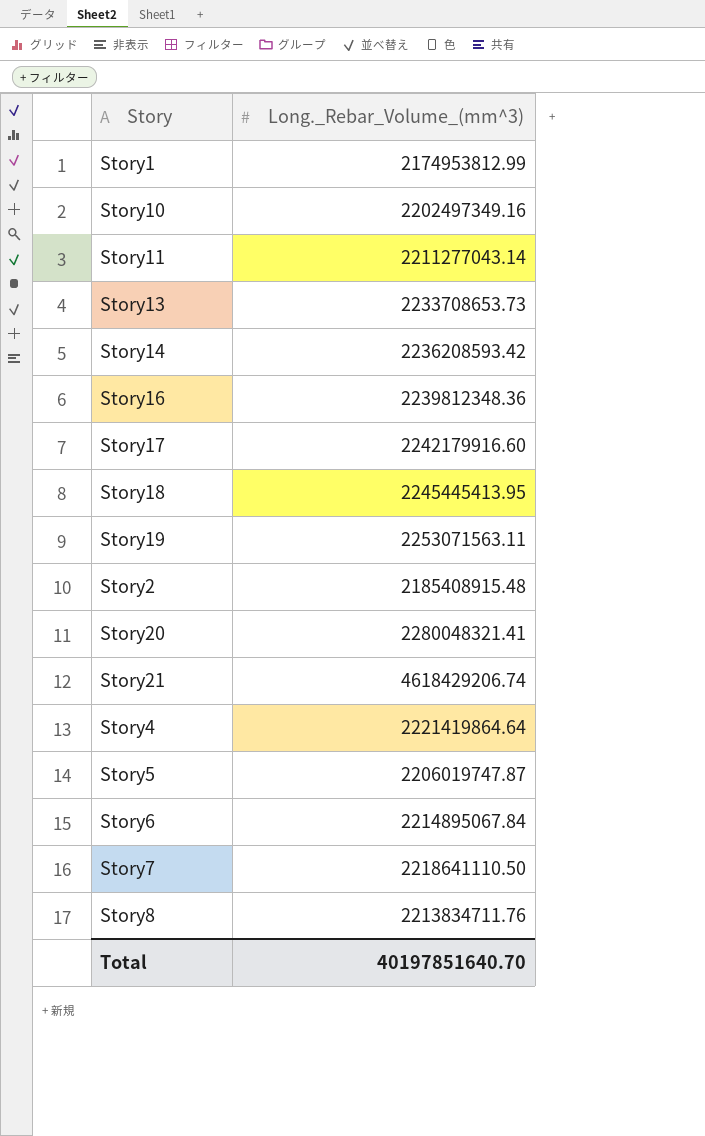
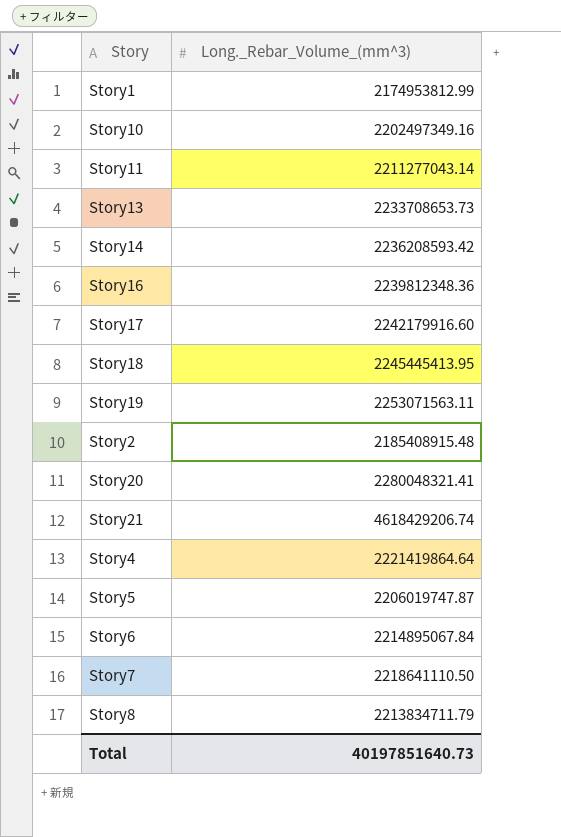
Story8 | Long._Rebar_Volume_(mm^3): 2213834711.76 -> 2213834711.79
Total | Long._Rebar_Volume_(mm^3): 40197851640.70 -> 40197851640.73

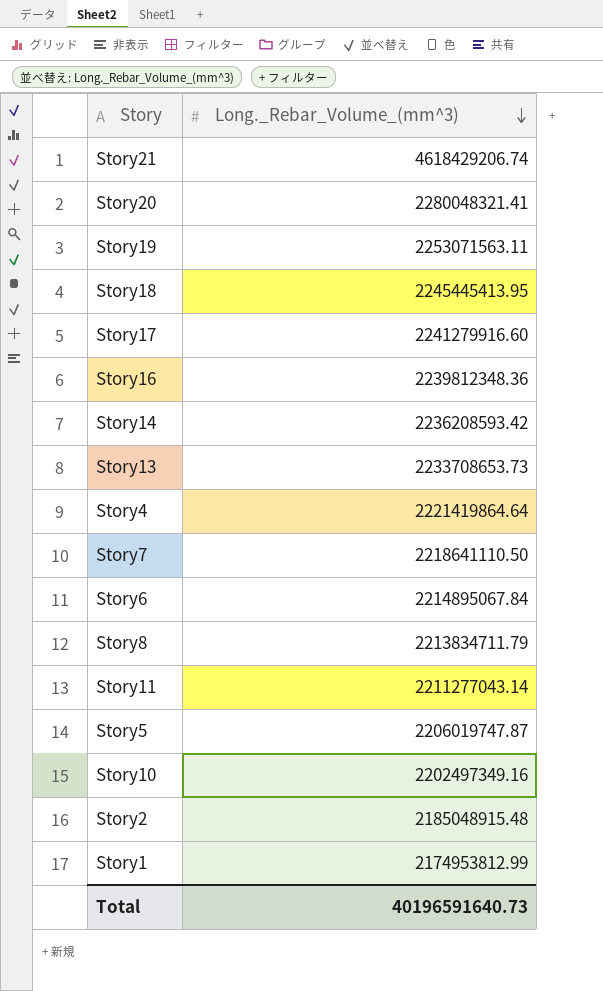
row order: none -> Long._Rebar_Volume_(mm^3) descending
Story17 | Long._Rebar_Volume_(mm^3): 2242179916.60 -> 2241279916.60
Story2 | Long._Rebar_Volume_(mm^3): 2185408915.48 -> 2185048915.48
Total | Long._Rebar_Volume_(mm^3): 40197851640.73 -> 40196591640.73

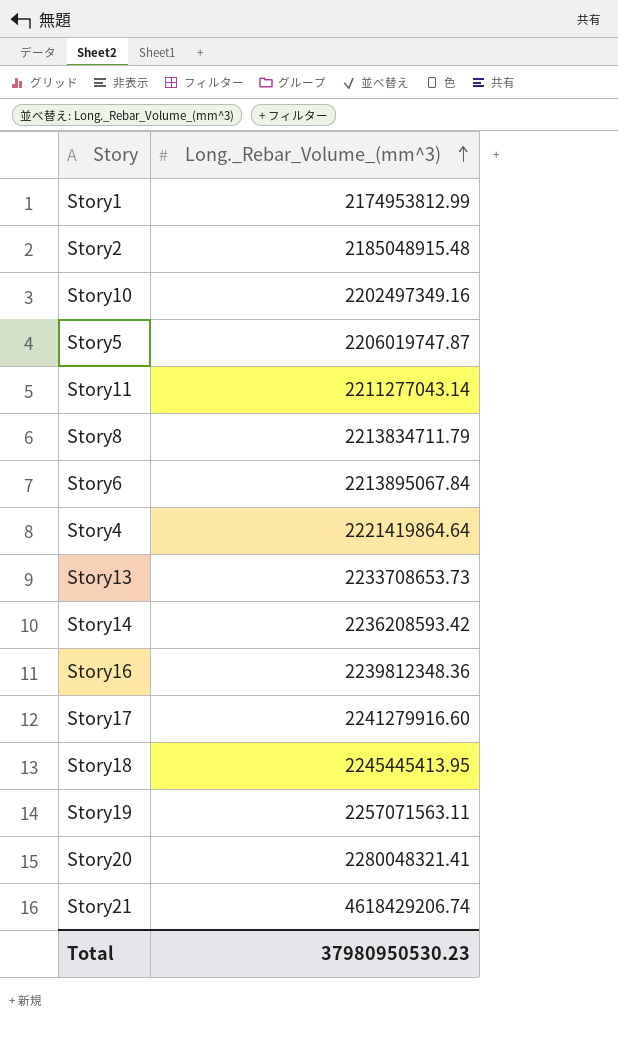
row order: Long._Rebar_Volume_(mm^3) descending -> Long._Rebar_Volume_(mm^3) ascending
row Story7: 2218641110.50 -> none
Story6 | Long._Rebar_Volume_(mm^3): 2214895067.84 -> 2213895067.84
Story19 | Long._Rebar_Volume_(mm^3): 2253071563.11 -> 2257071563.11
Total | Long._Rebar_Volume_(mm^3): 40196591640.73 -> 37980950530.23

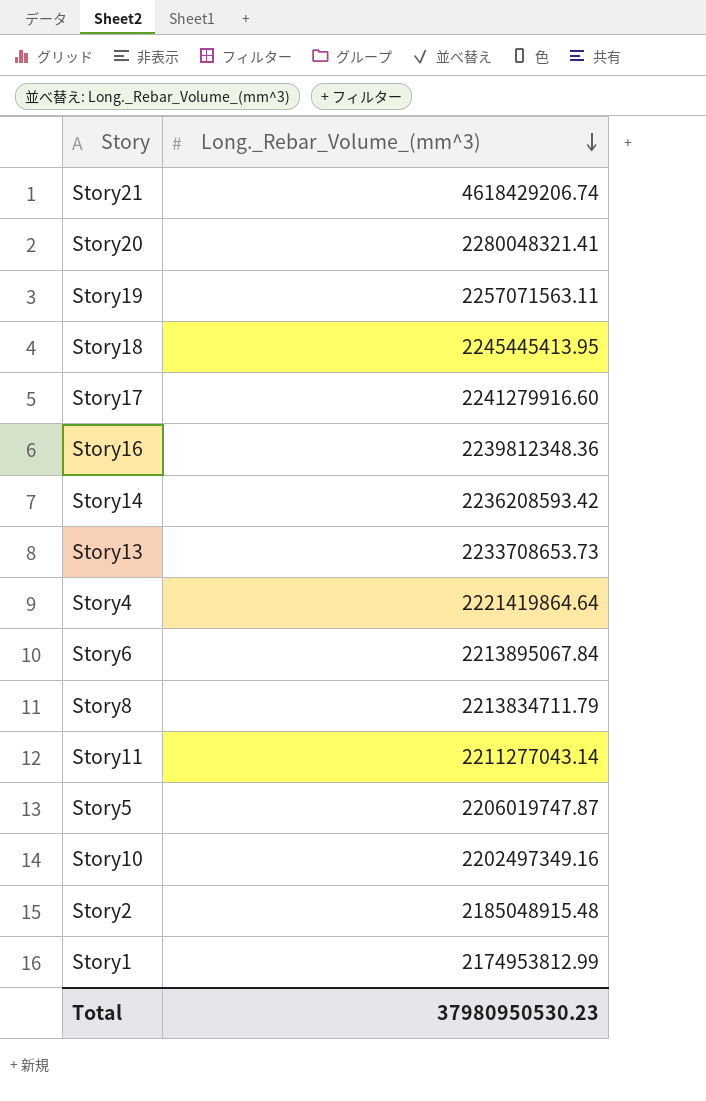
row order: Long._Rebar_Volume_(mm^3) ascending -> Long._Rebar_Volume_(mm^3) descending

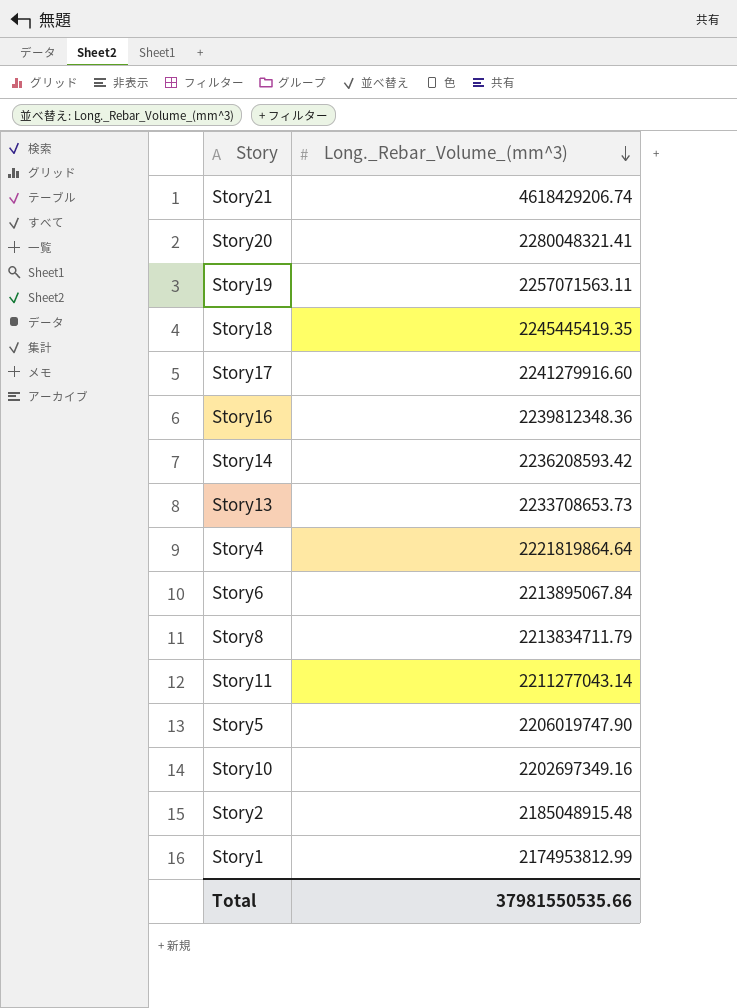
Story18 | Long._Rebar_Volume_(mm^3): 2245445413.95 -> 2245445419.35
Story4 | Long._Rebar_Volume_(mm^3): 2221419864.64 -> 2221819864.64
Story5 | Long._Rebar_Volume_(mm^3): 2206019747.87 -> 2206019747.90
Story10 | Long._Rebar_Volume_(mm^3): 2202497349.16 -> 2202697349.16
Total | Long._Rebar_Volume_(mm^3): 37980950530.23 -> 37981550535.66

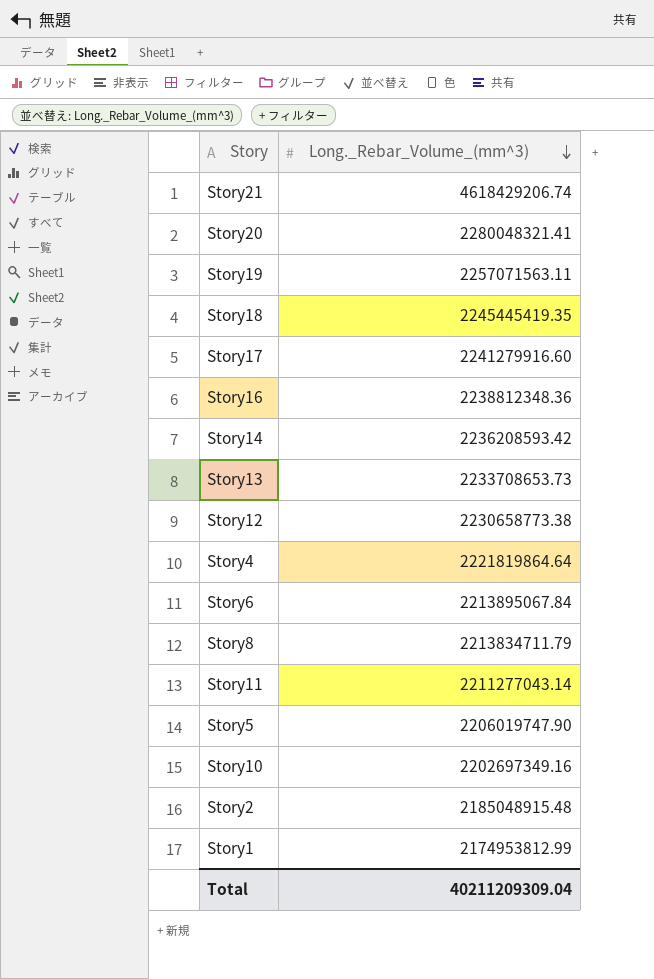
Story16 | Long._Rebar_Volume_(mm^3): 2239812348.36 -> 2238812348.36
row Story12: none -> 2230658773.38
Total | Long._Rebar_Volume_(mm^3): 37981550535.66 -> 40211209309.04

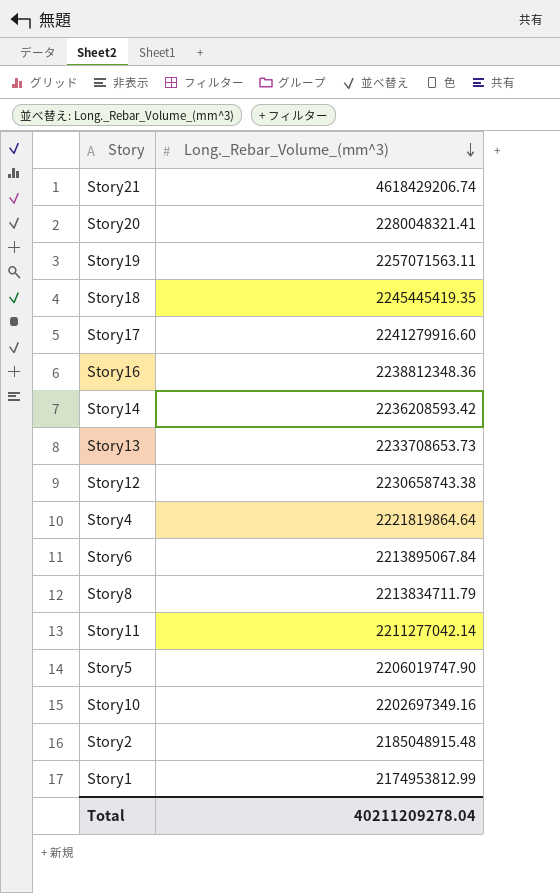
Story12 | Long._Rebar_Volume_(mm^3): 2230658773.38 -> 2230658743.38
Story11 | Long._Rebar_Volume_(mm^3): 2211277043.14 -> 2211277042.14
Total | Long._Rebar_Volume_(mm^3): 40211209309.04 -> 40211209278.04

